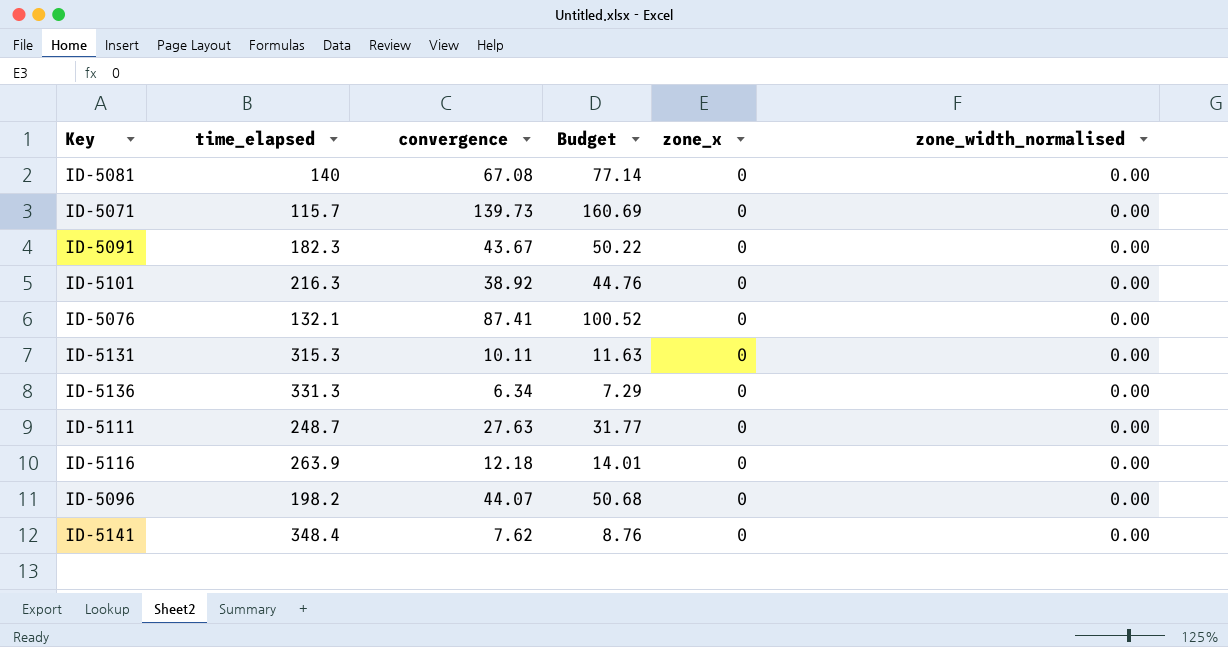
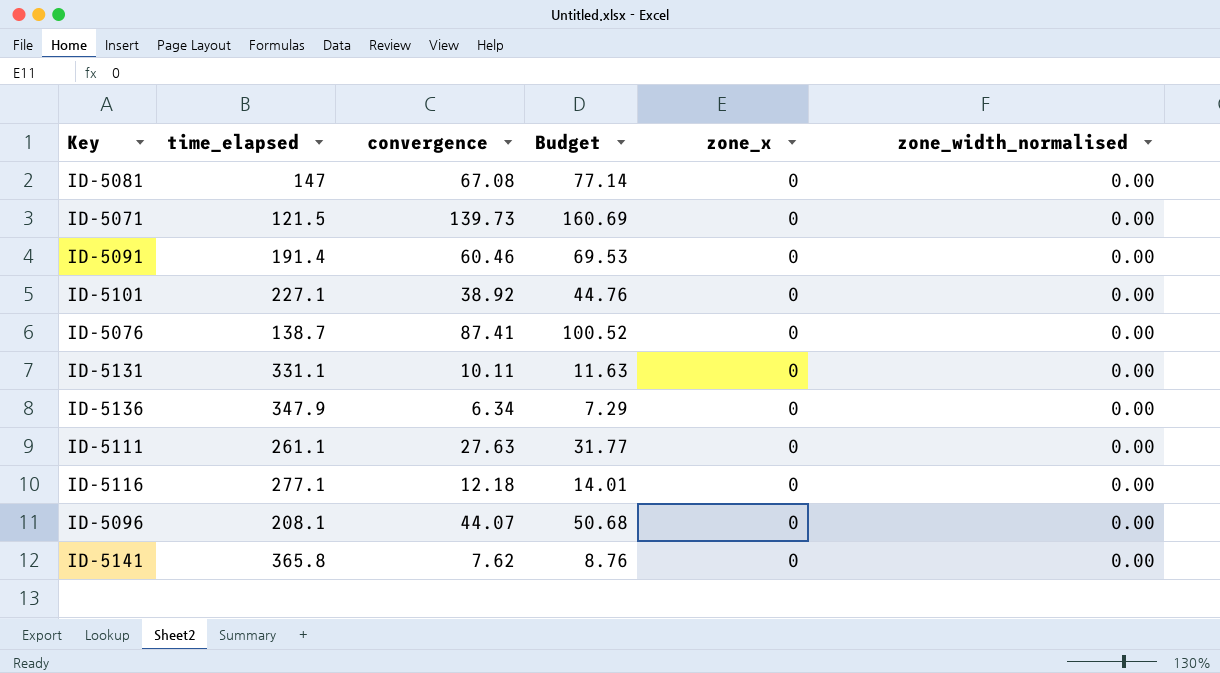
ID-5081 | time_elapsed: 140 -> 147
ID-5071 | time_elapsed: 115.7 -> 121.5
ID-5091 | time_elapsed: 182.3 -> 191.4
ID-5091 | convergence: 43.67 -> 60.46
ID-5091 | Budget: 50.22 -> 69.53
ID-5101 | time_elapsed: 216.3 -> 227.1
ID-5076 | time_elapsed: 132.1 -> 138.7
ID-5131 | time_elapsed: 315.3 -> 331.1
ID-5136 | time_elapsed: 331.3 -> 347.9
ID-5111 | time_elapsed: 248.7 -> 261.1
ID-5116 | time_elapsed: 263.9 -> 277.1
ID-5096 | time_elapsed: 198.2 -> 208.1
ID-5141 | time_elapsed: 348.4 -> 365.8

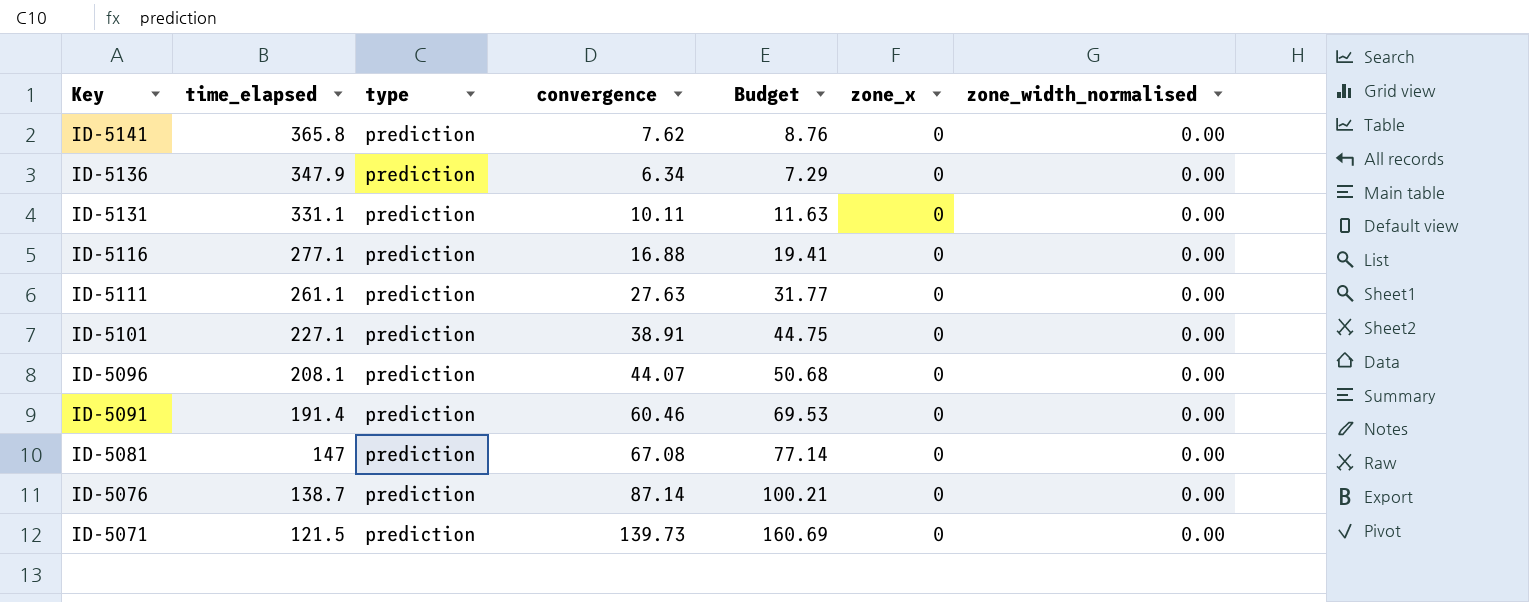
row order: none -> Key descending
column type | position: none -> 3
ID-5116 | convergence: 12.18 -> 16.88
ID-5116 | Budget: 14.01 -> 19.41
ID-5101 | convergence: 38.92 -> 38.91
ID-5101 | Budget: 44.76 -> 44.75
ID-5076 | convergence: 87.41 -> 87.14
ID-5076 | Budget: 100.52 -> 100.21

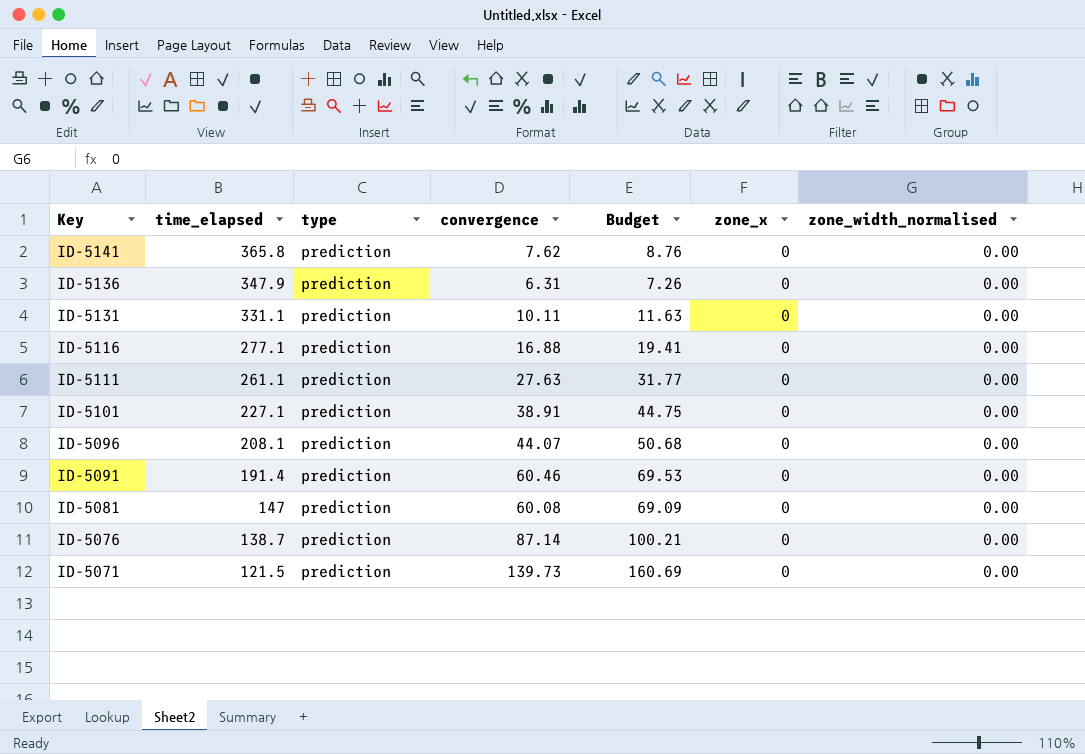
ID-5136 | convergence: 6.34 -> 6.31
ID-5136 | Budget: 7.29 -> 7.26
ID-5081 | convergence: 67.08 -> 60.08
ID-5081 | Budget: 77.14 -> 69.09

